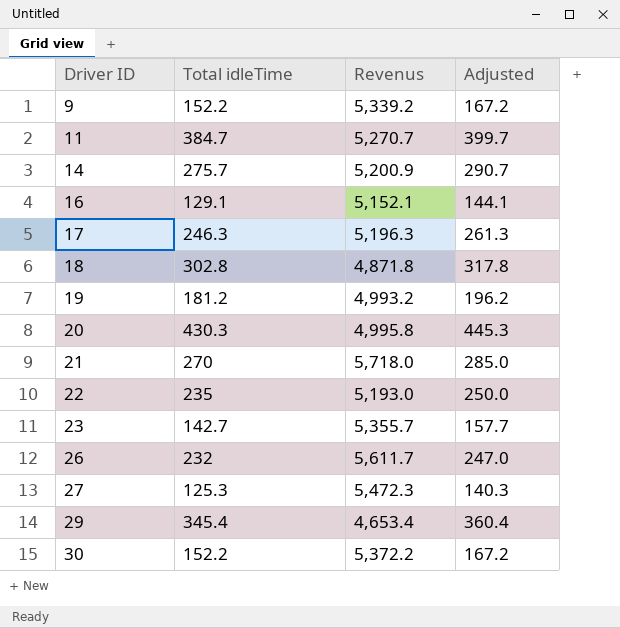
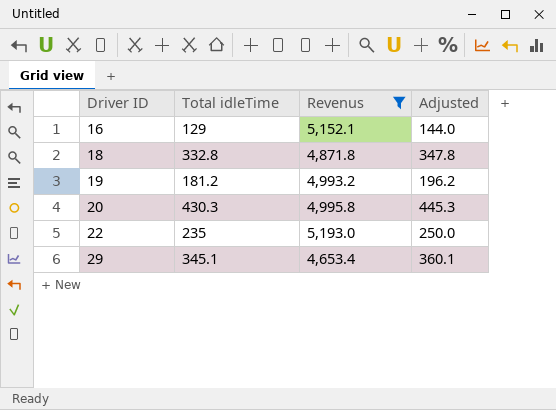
filter: none -> Revenus <= 5,193.0
16 | Total idleTime: 129.1 -> 129
16 | Adjusted: 144.1 -> 144.0
18 | Total idleTime: 302.8 -> 332.8
18 | Adjusted: 317.8 -> 347.8
29 | Total idleTime: 345.4 -> 345.1
29 | Adjusted: 360.4 -> 360.1

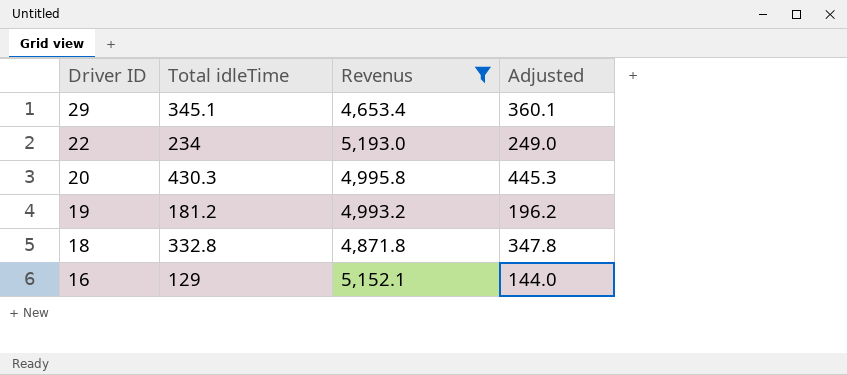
row order: Driver ID ascending -> Driver ID descending
22 | Total idleTime: 235 -> 234
22 | Adjusted: 250.0 -> 249.0

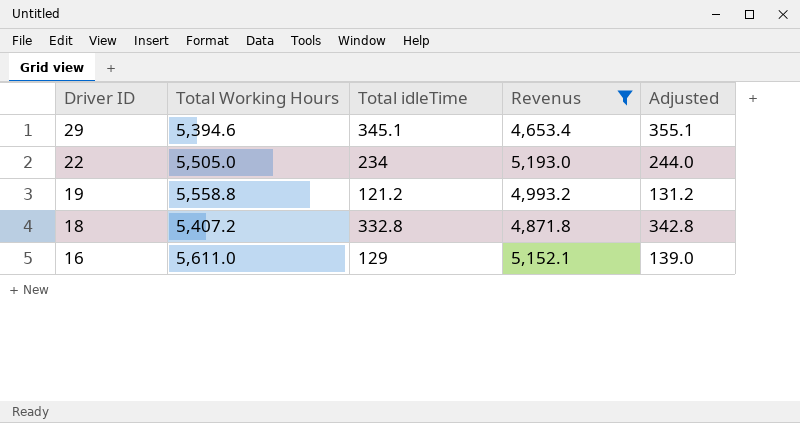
column Total Working Hours | position: none -> 2
column Adjusted | formula: [Total idleTime] + 15 -> [Total idleTime] + 10
row 20: 430.3 | 4,995.8 | 445.3 -> none
19 | Total idleTime: 181.2 -> 121.2

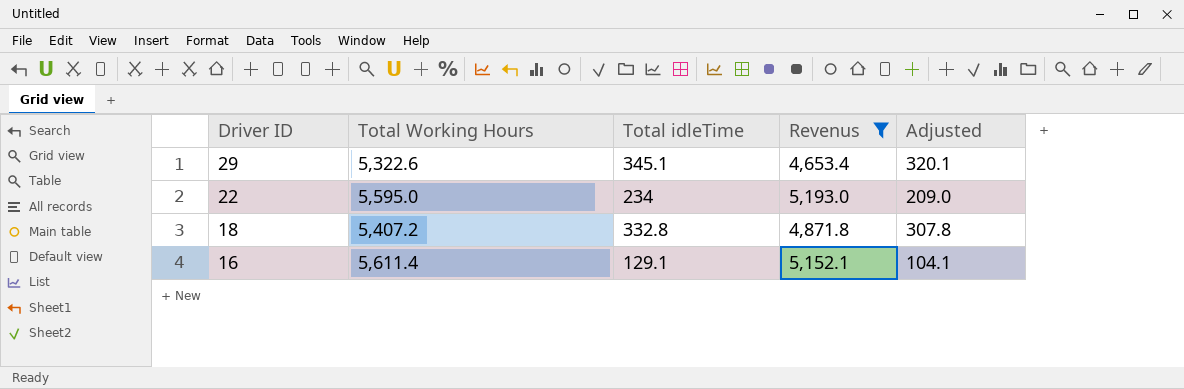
column Adjusted | formula: [Total idleTime] + 10 -> [Total idleTime] - 25
row 19: 5,558.8 | 121.2 | 4,993.2 | 131.2 -> none
29 | Total Working Hours: 5,394.6 -> 5,322.6
22 | Total Working Hours: 5,505.0 -> 5,595.0
16 | Total Working Hours: 5,611.0 -> 5,611.4
16 | Total idleTime: 129 -> 129.1

